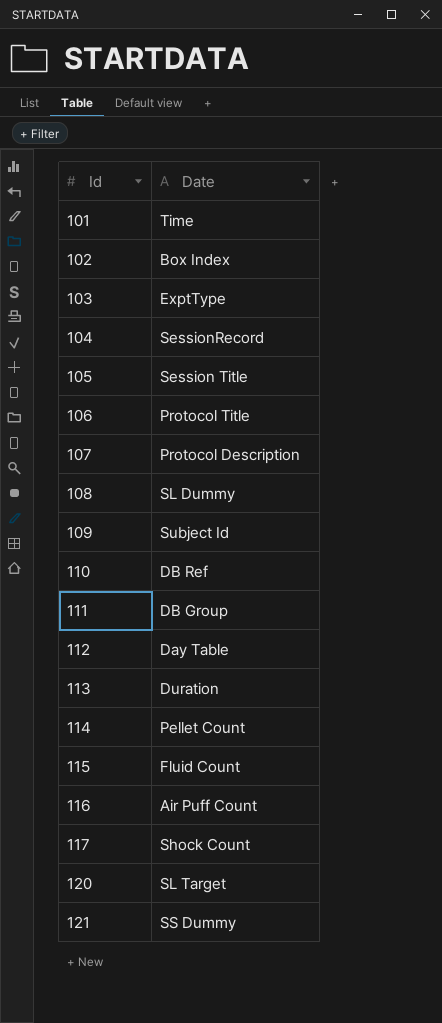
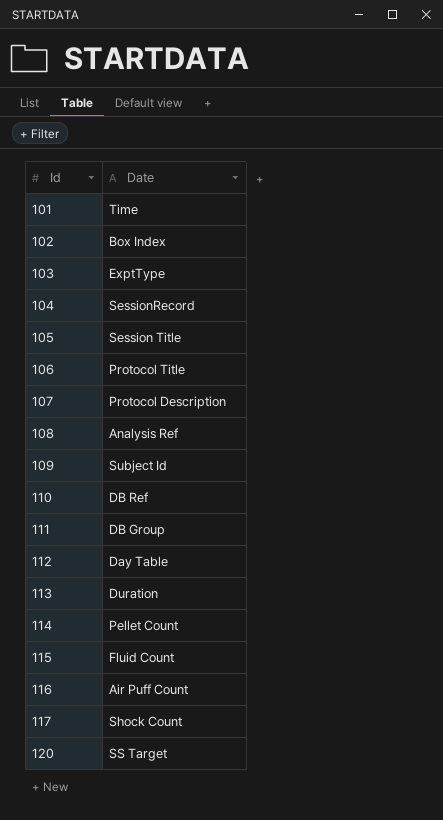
row 121: SS Dummy -> none
108 | Date: SL Dummy -> Analysis Ref
120 | Date: SL Target -> SS Target

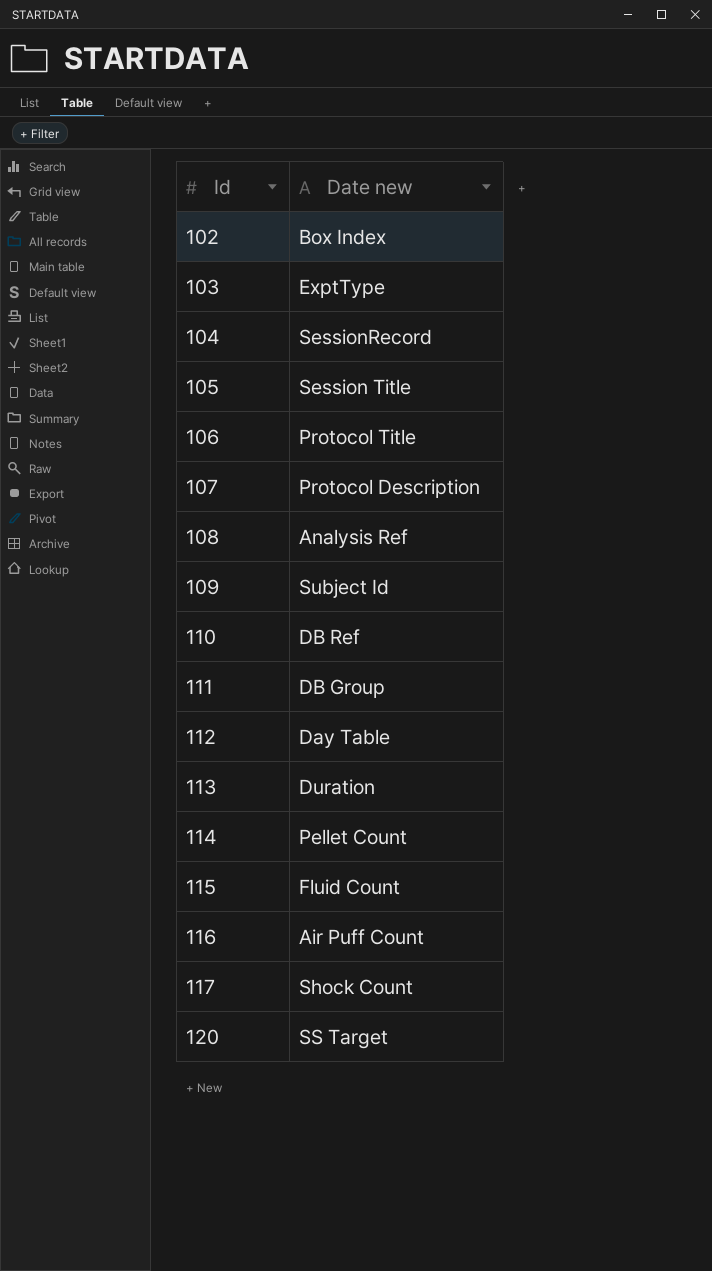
column name: Date -> Date new
row 101: Time -> none

